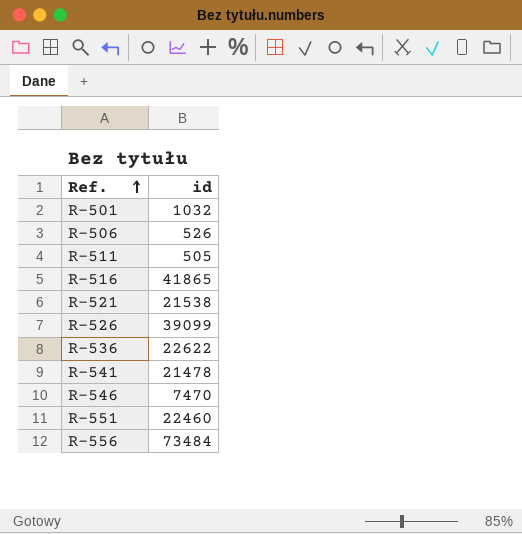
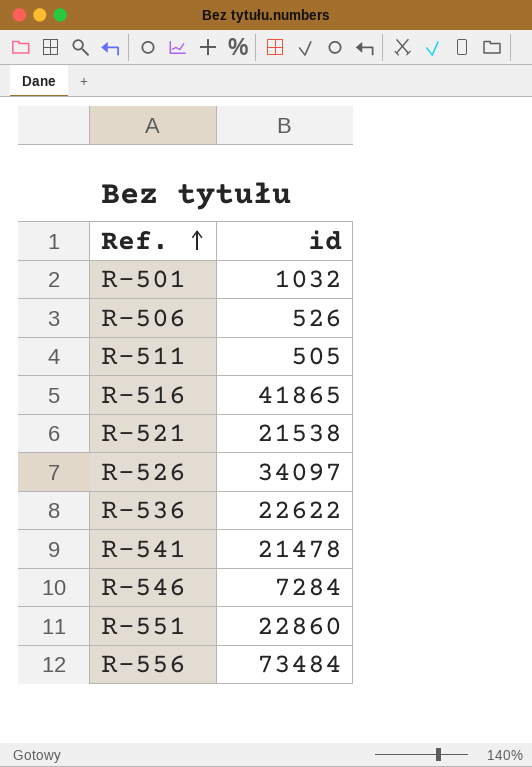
R-526 | id: 39099 -> 34097
R-546 | id: 7470 -> 7284
R-551 | id: 22460 -> 22860

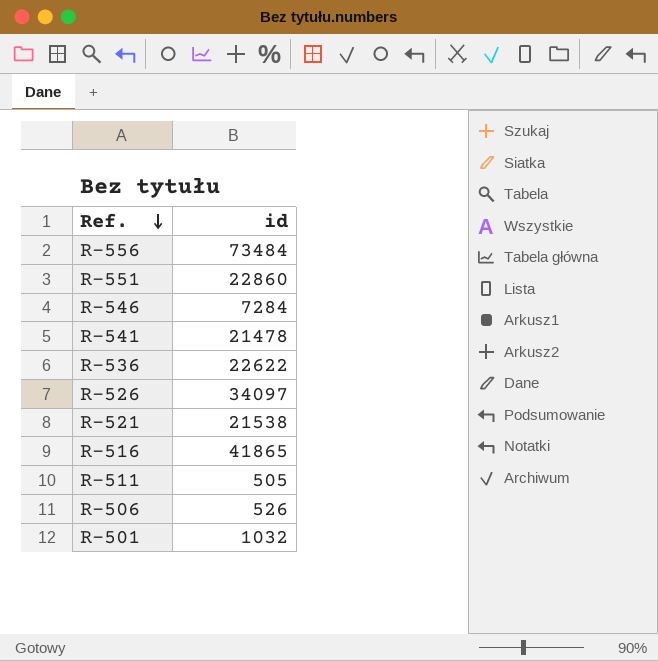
row order: Ref. ascending -> Ref. descending

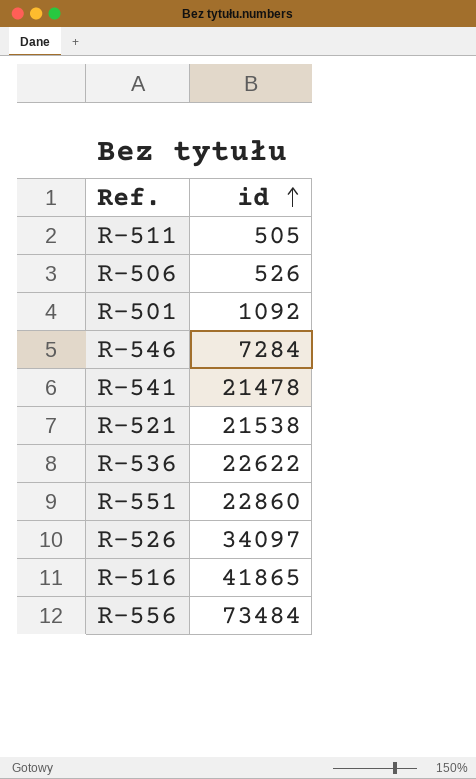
row order: Ref. descending -> id ascending
R-501 | id: 1032 -> 1092

